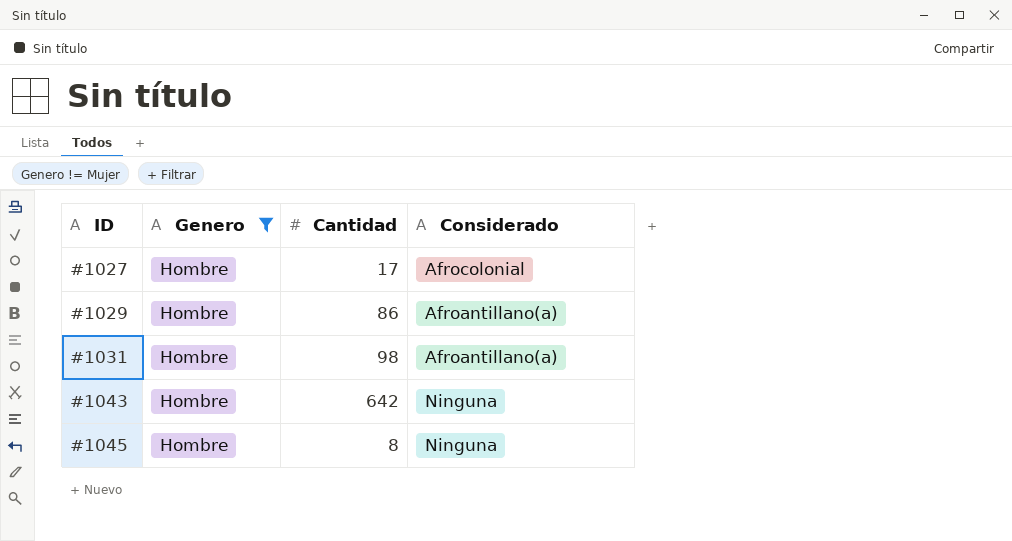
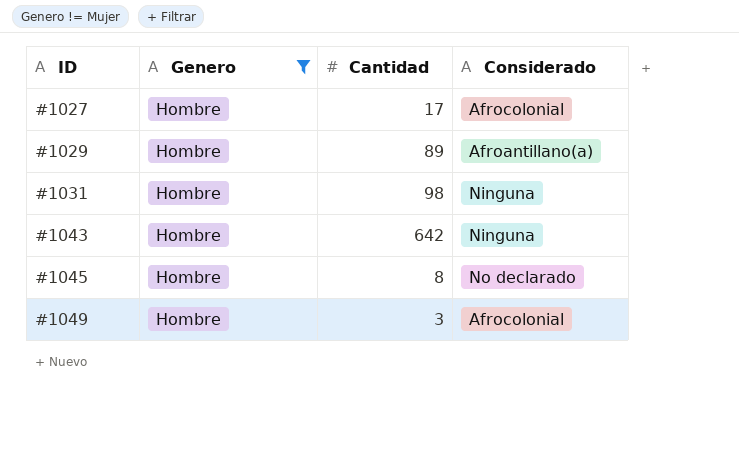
#1029 | Cantidad: 86 -> 89
#1031 | Considerado: Afroantillano(a) -> Ninguna
#1045 | Considerado: Ninguna -> No declarado
row #1049: none -> Hombre | 3 | Afrocolonial

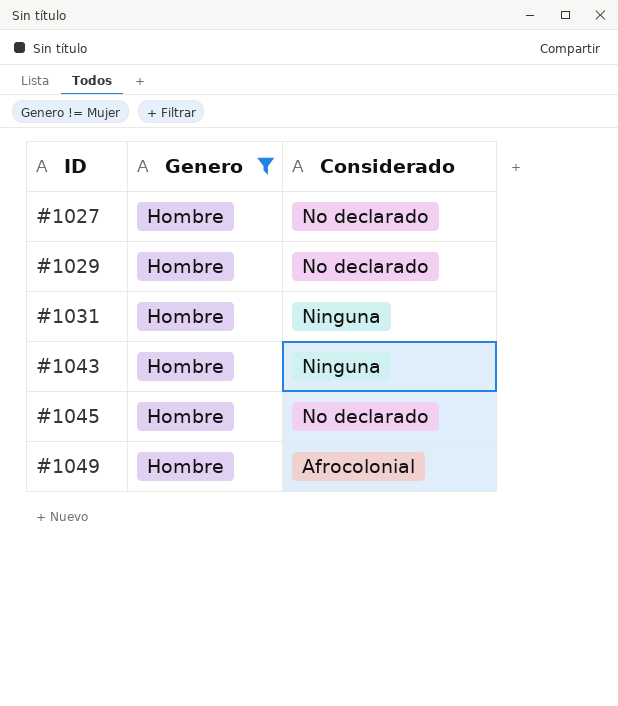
column Cantidad | position: 3 -> none
#1027 | Considerado: Afrocolonial -> No declarado
#1029 | Considerado: Afroantillano(a) -> No declarado

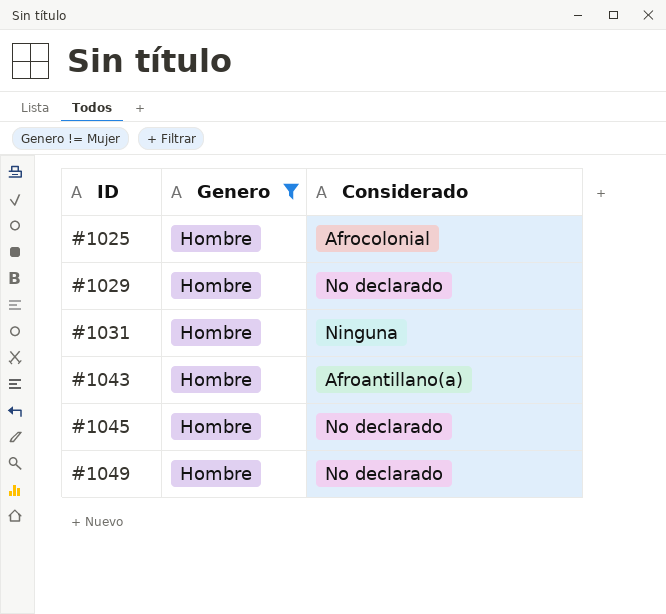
row #1027: Hombre | No declarado -> none
row #1025: none -> Hombre | Afrocolonial
#1043 | Considerado: Ninguna -> Afroantillano(a)
#1049 | Considerado: Afrocolonial -> No declarado

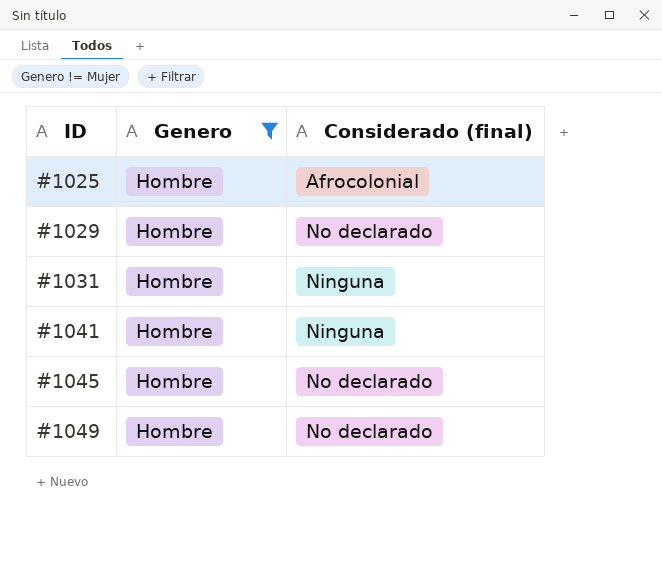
column name: Considerado -> Considerado (final)
row #1043: Hombre | Afroantillano(a) -> none
row #1041: none -> Hombre | Ninguna

